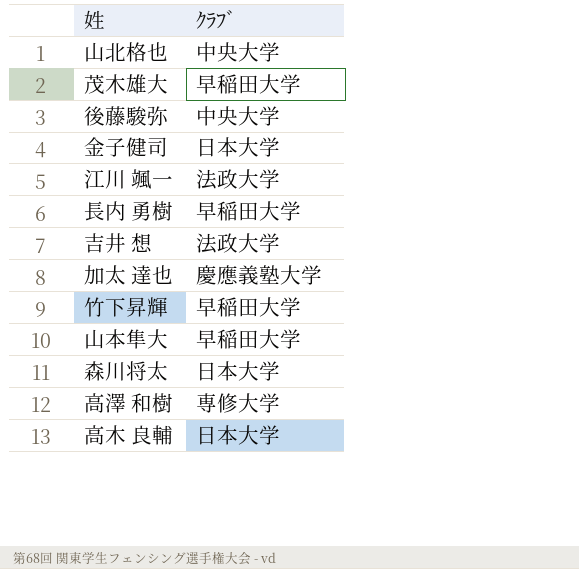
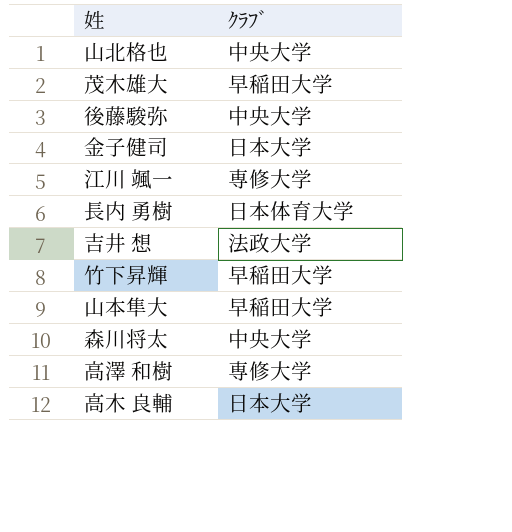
row 加太 達也: 慶應義塾大学 -> none
江川 颯一 | ｸﾗﾌﾞ: 法政大学 -> 専修大学
長内 勇樹 | ｸﾗﾌﾞ: 早稲田大学 -> 日本体育大学
森川将太 | ｸﾗﾌﾞ: 日本大学 -> 中央大学

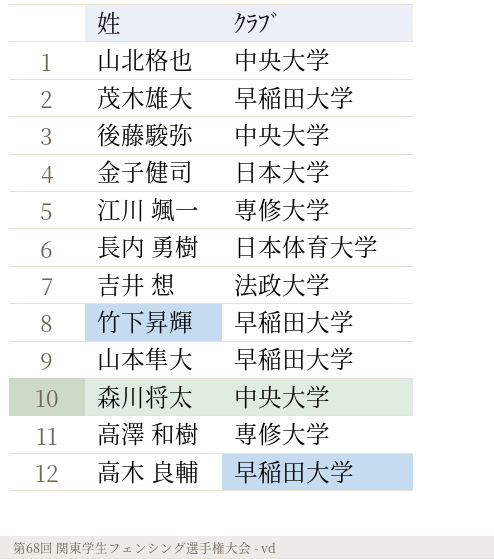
高木 良輔 | ｸﾗﾌﾞ: 日本大学 -> 早稲田大学

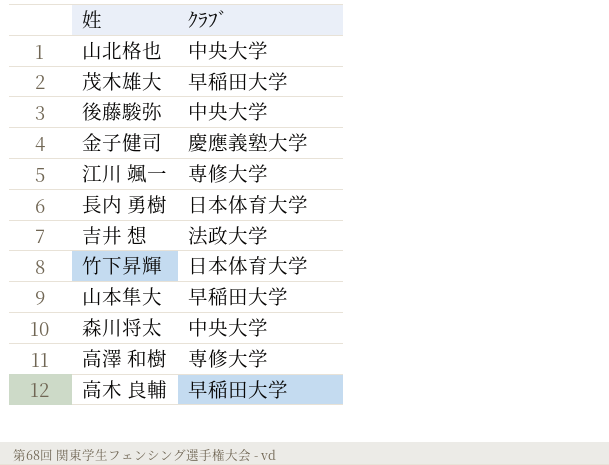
金子健司 | ｸﾗﾌﾞ: 日本大学 -> 慶應義塾大学
竹下昇輝 | ｸﾗﾌﾞ: 早稲田大学 -> 日本体育大学

